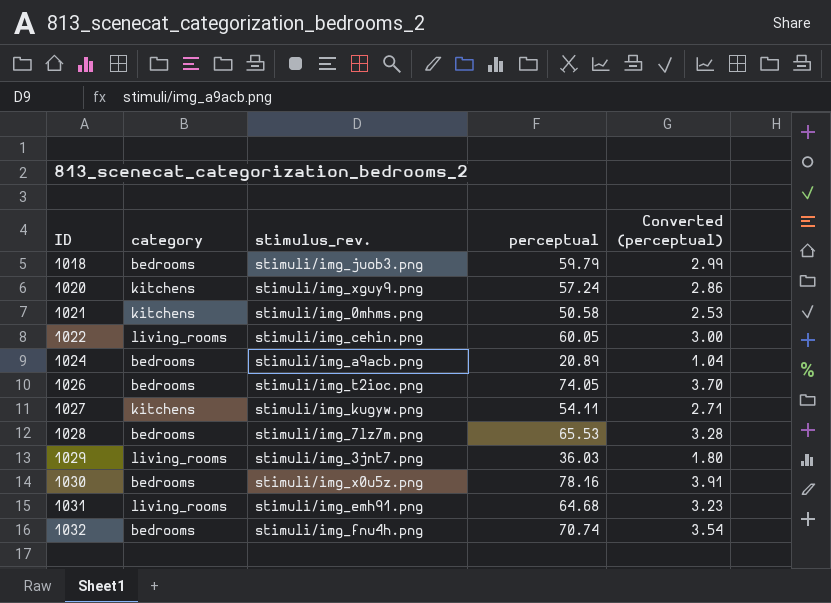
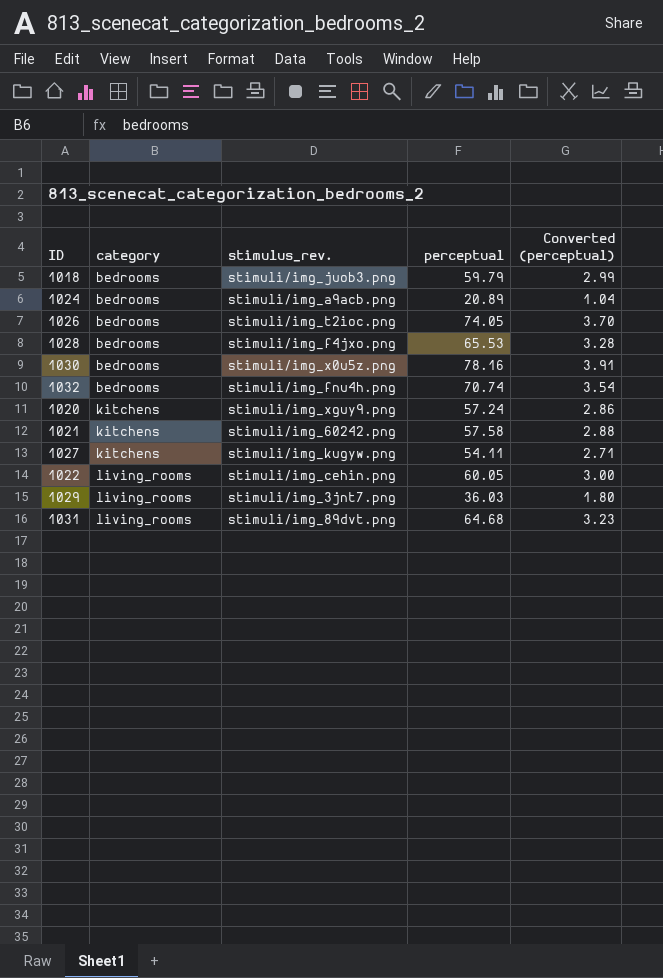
row order: ID ascending -> category ascending
1028 | stimulus_rev.: stimuli/img_7lz7m.png -> stimuli/img_f4jxo.png
1021 | stimulus_rev.: stimuli/img_0mhms.png -> stimuli/img_60242.png
1021 | perceptual: 50.58 -> 57.58
1021 | Converted (perceptual): 2.53 -> 2.88
1031 | stimulus_rev.: stimuli/img_emh91.png -> stimuli/img_89dvt.png

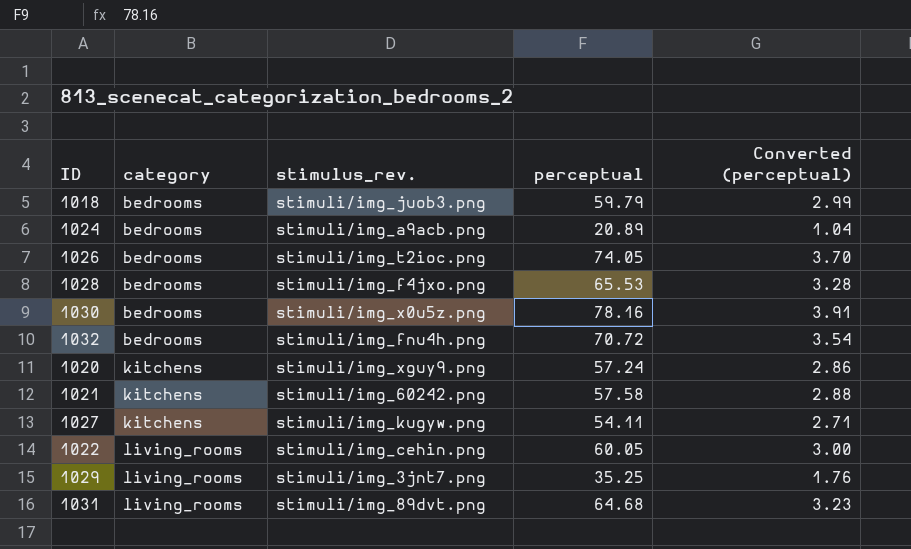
1032 | perceptual: 70.74 -> 70.72
1029 | perceptual: 36.03 -> 35.25
1029 | Converted (perceptual): 1.80 -> 1.76

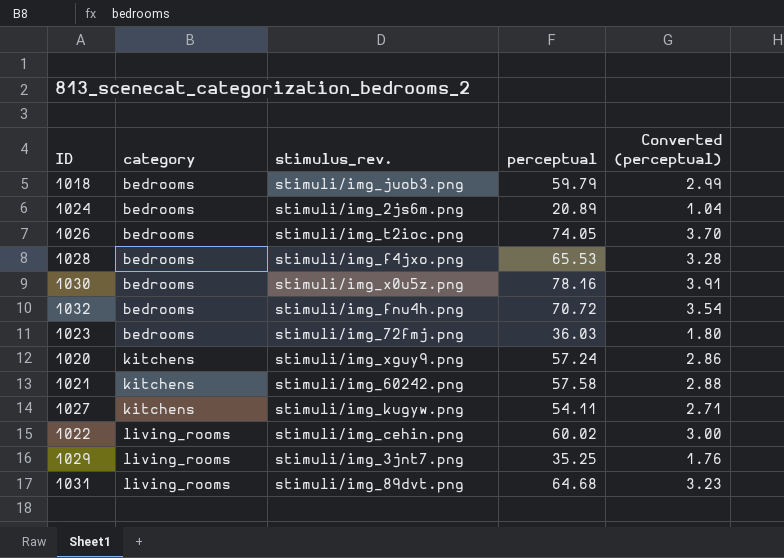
1024 | stimulus_rev.: stimuli/img_a9acb.png -> stimuli/img_2js6m.png
row 1023: none -> bedrooms | stimuli/img_72fmj.png | 36.03 | 1.80
1022 | perceptual: 60.05 -> 60.02

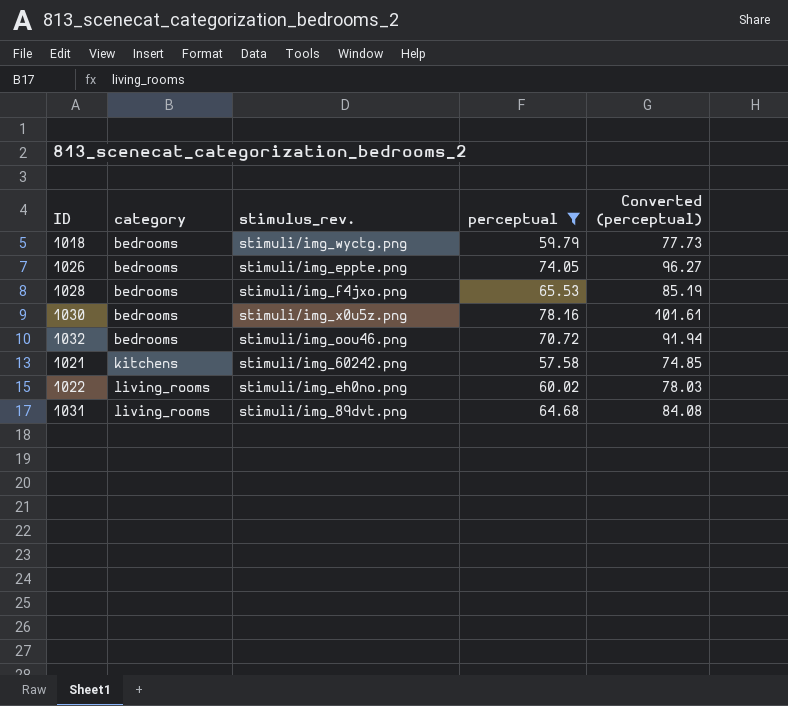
filter: none -> perceptual >= 57.58
column Converted (perceptual) | formula: [perceptual] * 0.05 -> [perceptual] * 1.3
1018 | stimulus_rev.: stimuli/img_juob3.png -> stimuli/img_wyctg.png
1026 | stimulus_rev.: stimuli/img_t2ioc.png -> stimuli/img_eppte.png
1032 | stimulus_rev.: stimuli/img_fnu4h.png -> stimuli/img_oou46.png
1022 | stimulus_rev.: stimuli/img_cehin.png -> stimuli/img_eh0no.png

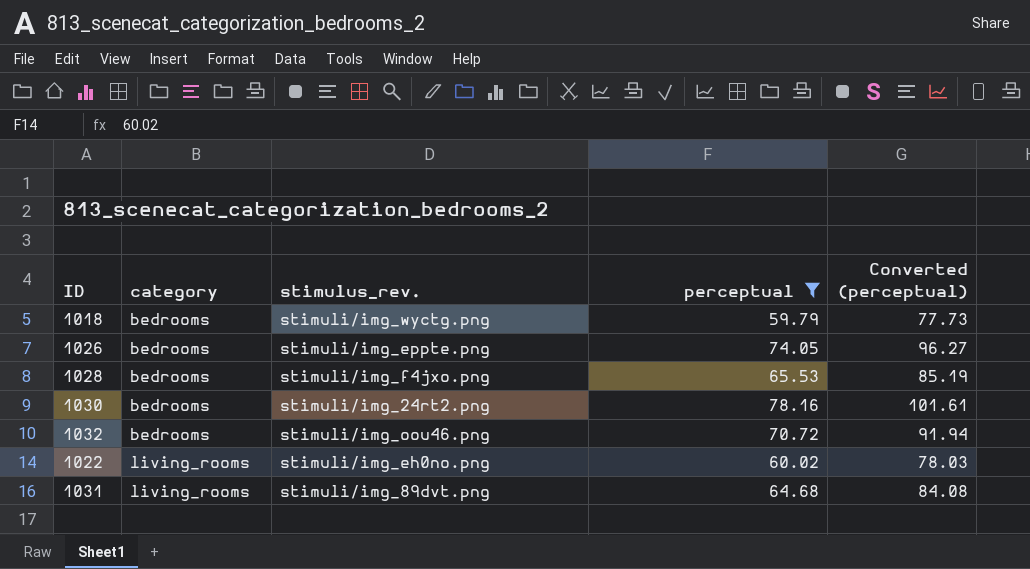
row 1021: kitchens | stimuli/img_60242.png | 57.58 | 74.85 -> none
1030 | stimulus_rev.: stimuli/img_x0u5z.png -> stimuli/img_24rt2.png

